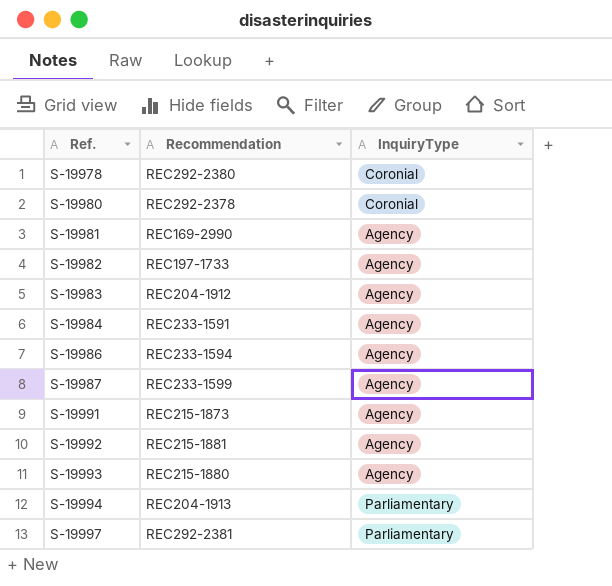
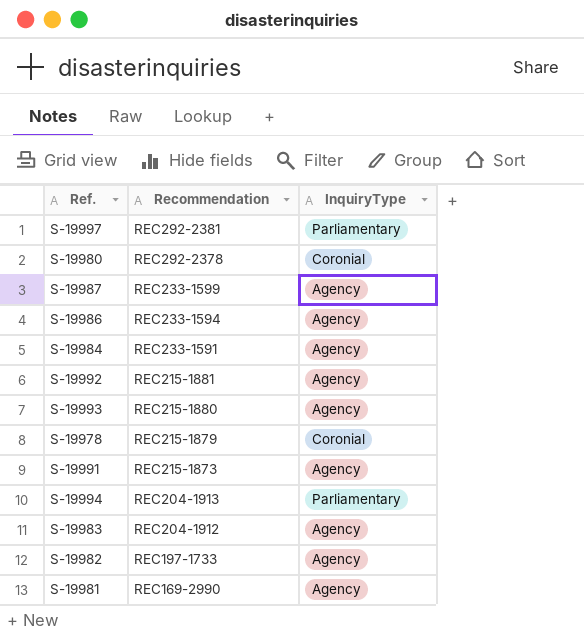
row order: Ref. ascending -> Recommendation descending
S-19978 | Recommendation: REC292-2380 -> REC215-1879

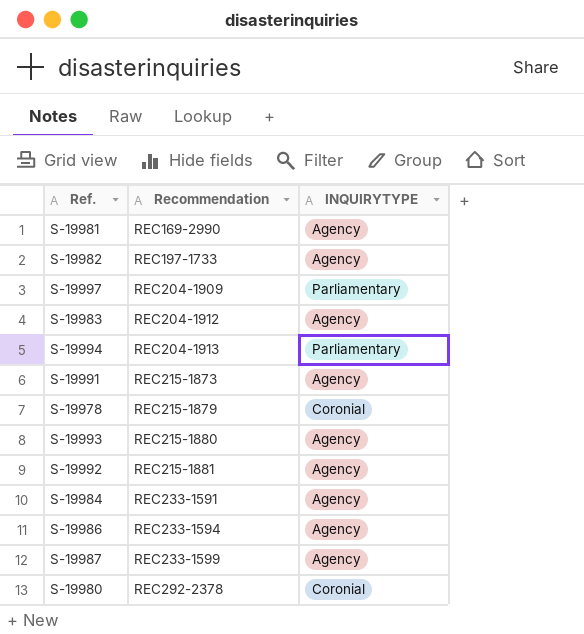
row order: Recommendation descending -> Recommendation ascending
column name: InquiryType -> INQUIRYTYPE
S-19997 | Recommendation: REC292-2381 -> REC204-1909

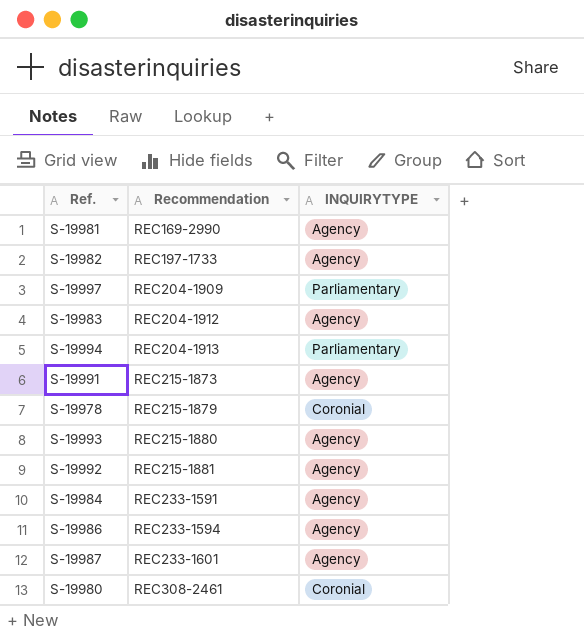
S-19987 | Recommendation: REC233-1599 -> REC233-1601
S-19980 | Recommendation: REC292-2378 -> REC308-2461

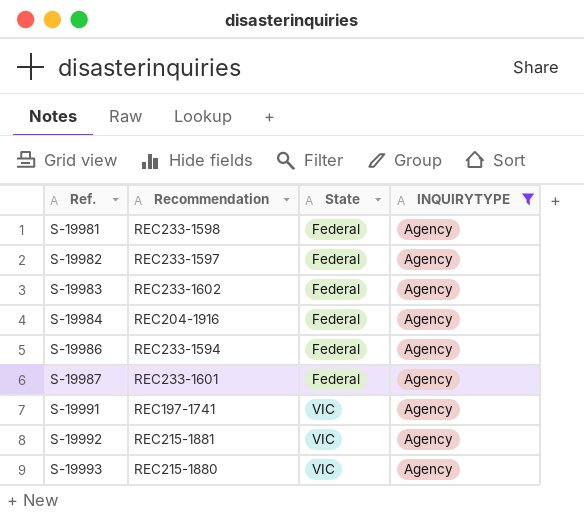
filter: none -> INQUIRYTYPE = Agency
row order: Recommendation ascending -> Ref. ascending
column State | position: none -> 3
S-19981 | Recommendation: REC169-2990 -> REC233-1598
S-19982 | Recommendation: REC197-1733 -> REC233-1597
S-19983 | Recommendation: REC204-1912 -> REC233-1602
S-19984 | Recommendation: REC233-1591 -> REC204-1916
S-19991 | Recommendation: REC215-1873 -> REC197-1741

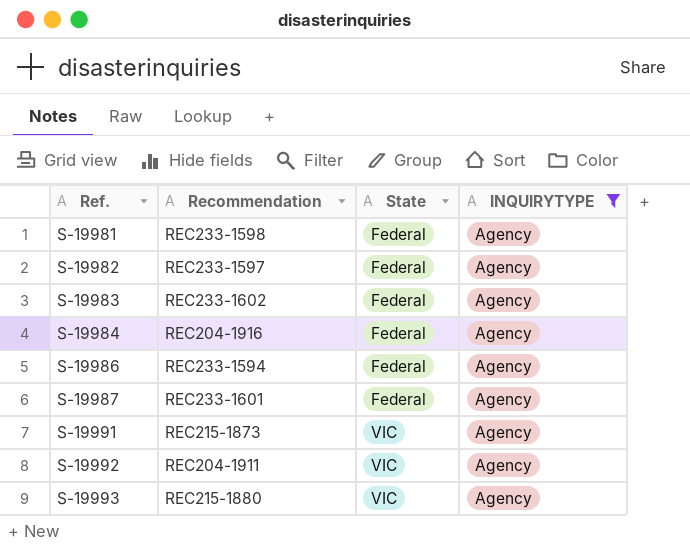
S-19991 | Recommendation: REC197-1741 -> REC215-1873
S-19992 | Recommendation: REC215-1881 -> REC204-1911

